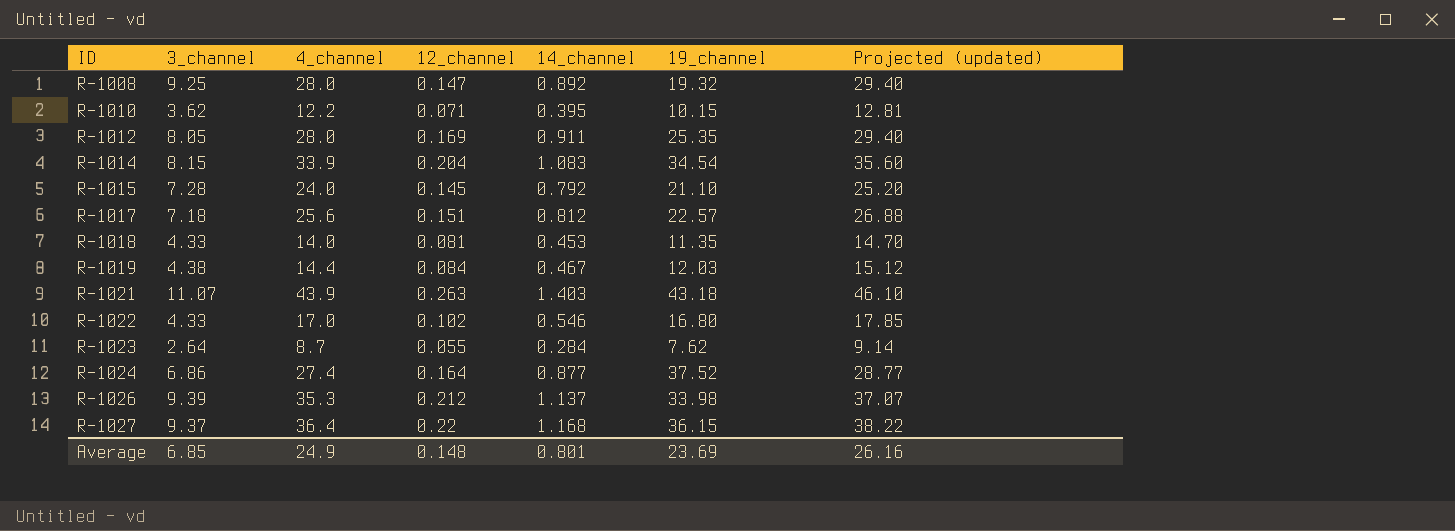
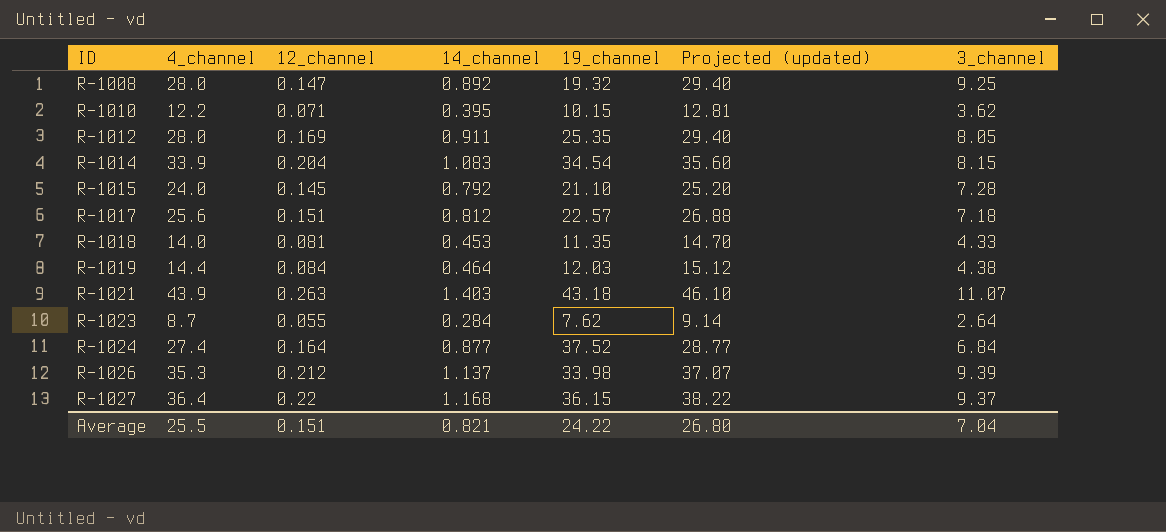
column 3_channel | position: 2 -> 7
row R-1022: 4.33 | 17.0 | 0.102 | 0.546 | 16.80 | 17.85 -> none
R-1019 | 14_channel: 0.467 -> 0.464
R-1024 | 3_channel: 6.86 -> 6.84
Average | 4_channel: 24.9 -> 25.5
Average | 12_channel: 0.148 -> 0.151
Average | 14_channel: 0.801 -> 0.821
Average | 19_channel: 23.69 -> 24.22
Average | Projected (updated): 26.16 -> 26.80
Average | 3_channel: 6.85 -> 7.04

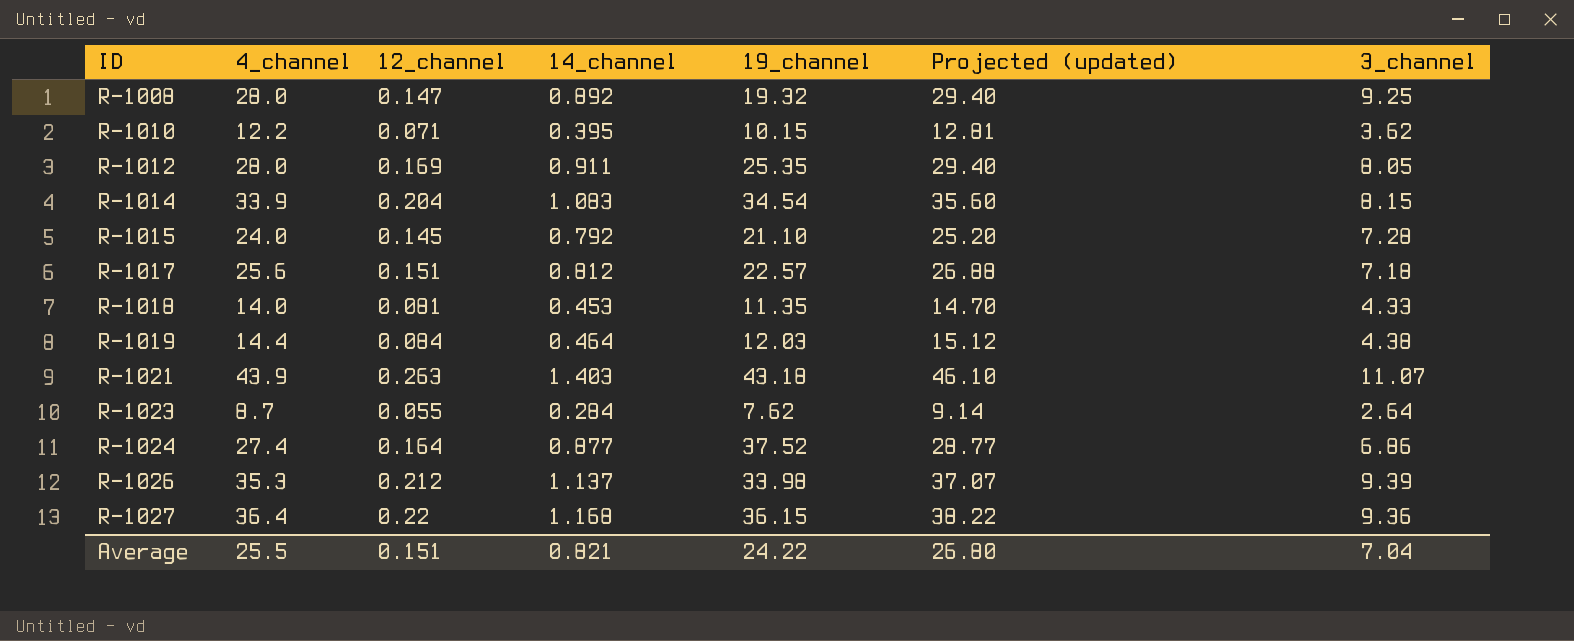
R-1024 | 3_channel: 6.84 -> 6.86
R-1027 | 3_channel: 9.37 -> 9.36

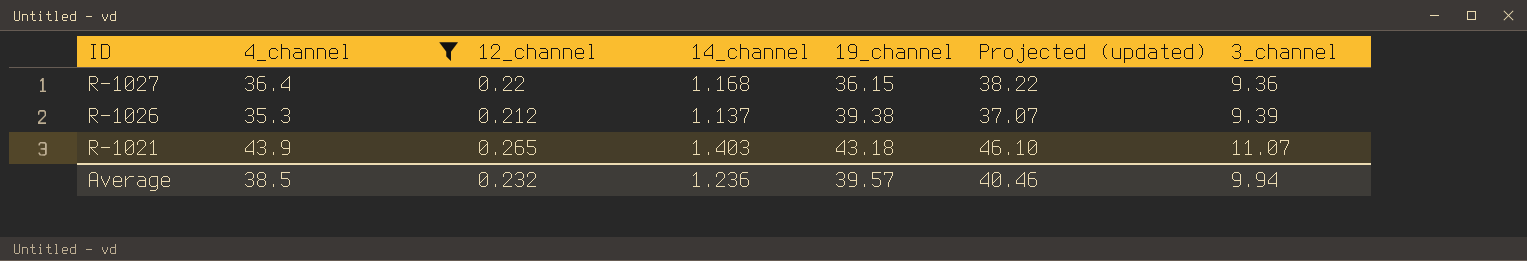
filter: none -> 4_channel >= 35.3
row order: ID ascending -> ID descending
R-1026 | 19_channel: 33.98 -> 39.38
R-1021 | 12_channel: 0.263 -> 0.265
Average | 4_channel: 25.5 -> 38.5
Average | 12_channel: 0.151 -> 0.232
Average | 14_channel: 0.821 -> 1.236
Average | 19_channel: 24.22 -> 39.57
Average | Projected (updated): 26.80 -> 40.46
Average | 3_channel: 7.04 -> 9.94

